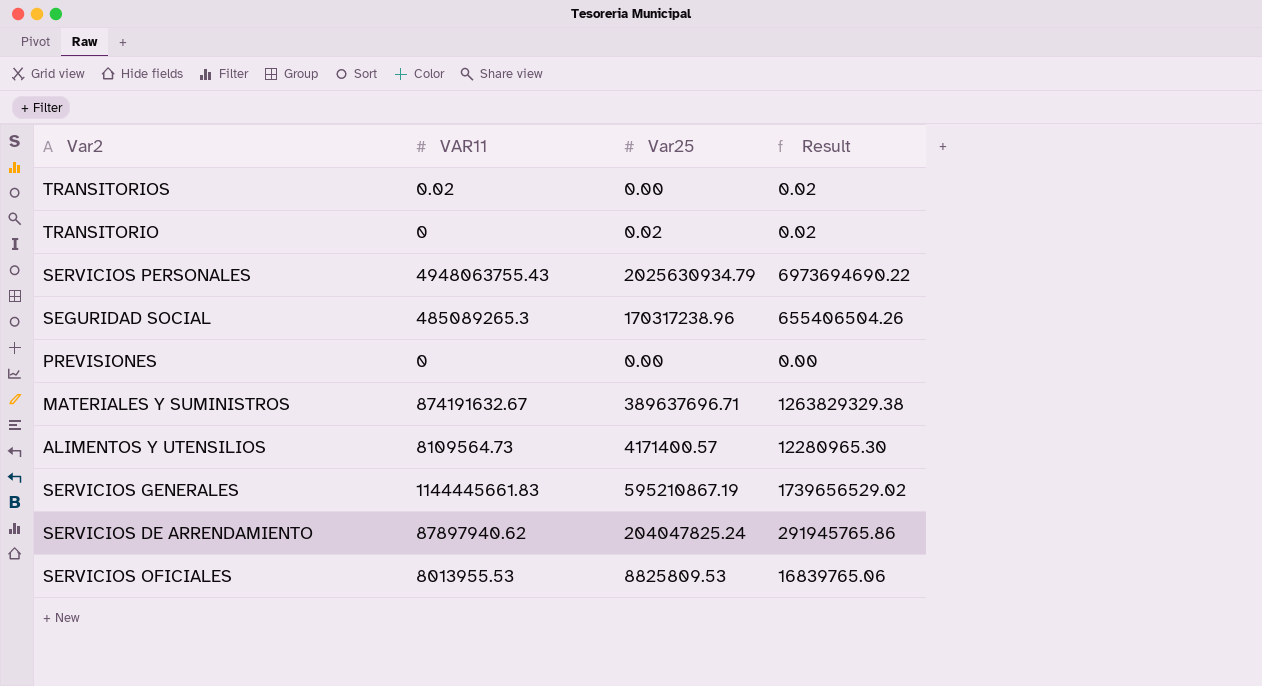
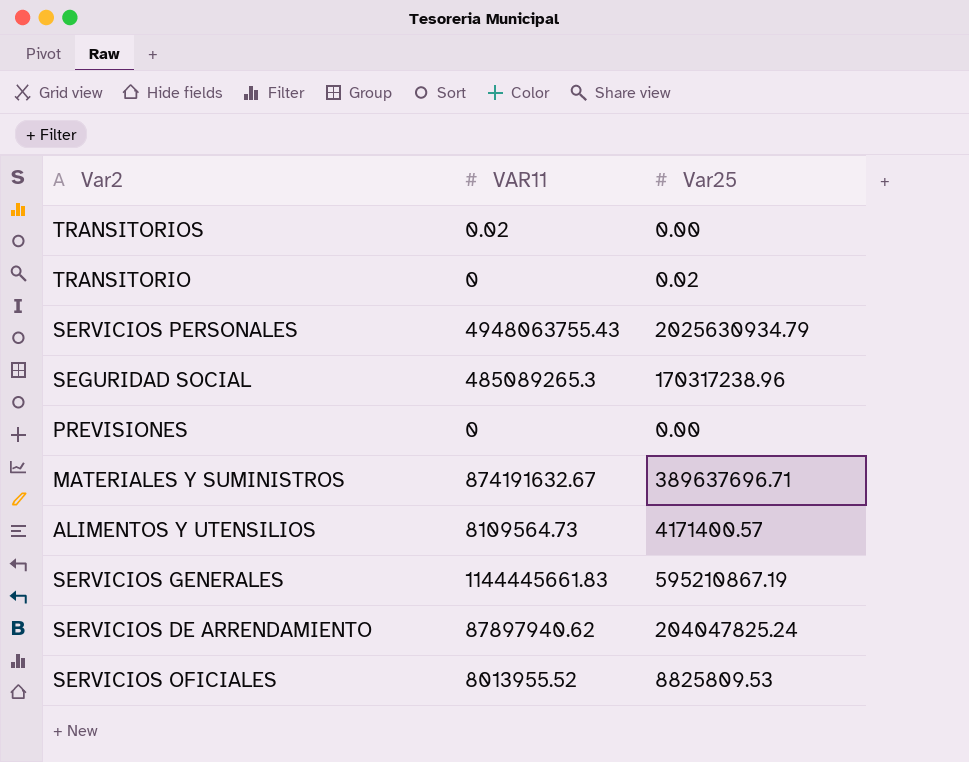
column Result | formula: [VAR11] + [Var25] -> none
SERVICIOS OFICIALES | VAR11: 8013955.53 -> 8013955.52

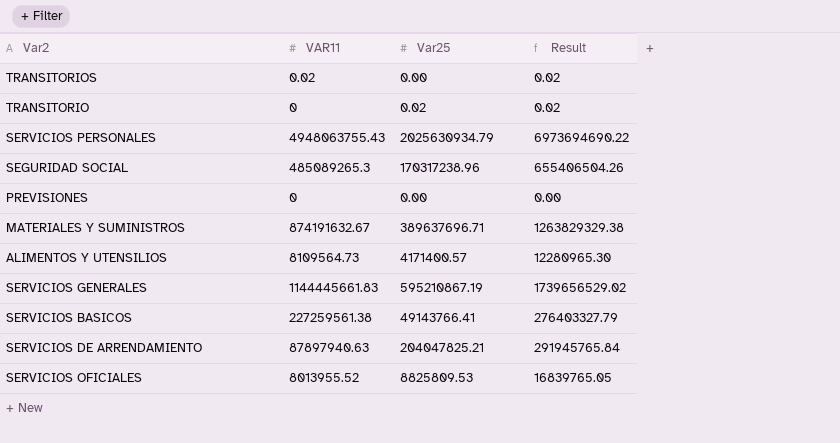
column Result | formula: none -> [VAR11] + [Var25]
row SERVICIOS BASICOS: none -> 227259561.38 | 49143766.41 | 276403327.79
SERVICIOS DE ARRENDAMIENTO | VAR11: 87897940.62 -> 87897940.63
SERVICIOS DE ARRENDAMIENTO | Var25: 204047825.24 -> 204047825.21

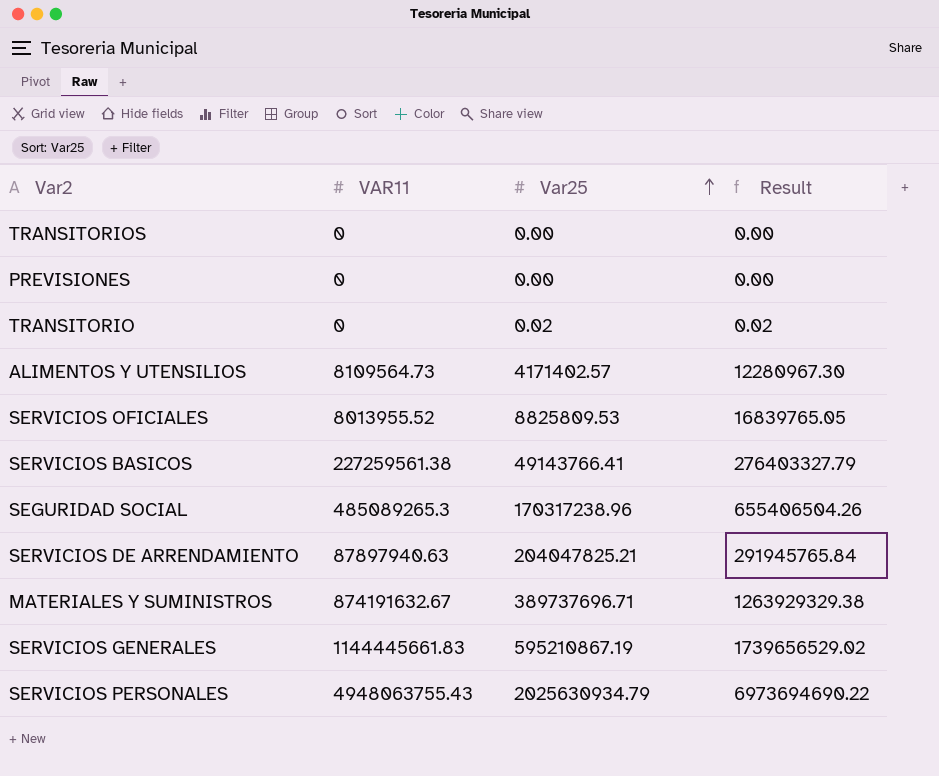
row order: none -> Var25 ascending
TRANSITORIOS | VAR11: 0.02 -> 0
TRANSITORIOS | Result: 0.02 -> 0.00
ALIMENTOS Y UTENSILIOS | Var25: 4171400.57 -> 4171402.57
ALIMENTOS Y UTENSILIOS | Result: 12280965.30 -> 12280967.30
MATERIALES Y SUMINISTROS | Var25: 389637696.71 -> 389737696.71
MATERIALES Y SUMINISTROS | Result: 1263829329.38 -> 1263929329.38

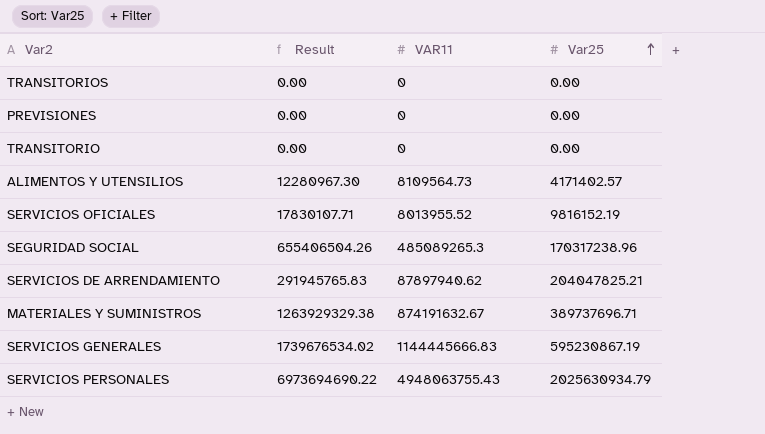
column Result | position: 4 -> 2
row SERVICIOS BASICOS: 227259561.38 | 49143766.41 | 276403327.79 -> none
TRANSITORIO | Result: 0.02 -> 0.00
TRANSITORIO | Var25: 0.02 -> 0.00
SERVICIOS OFICIALES | Result: 16839765.05 -> 17830107.71
SERVICIOS OFICIALES | Var25: 8825809.53 -> 9816152.19
SERVICIOS DE ARRENDAMIENTO | Result: 291945765.84 -> 291945765.83
SERVICIOS DE ARRENDAMIENTO | VAR11: 87897940.63 -> 87897940.62
SERVICIOS GENERALES | Result: 1739656529.02 -> 1739676534.02
SERVICIOS GENERALES | VAR11: 1144445661.83 -> 1144445666.83
SERVICIOS GENERALES | Var25: 595210867.19 -> 595230867.19

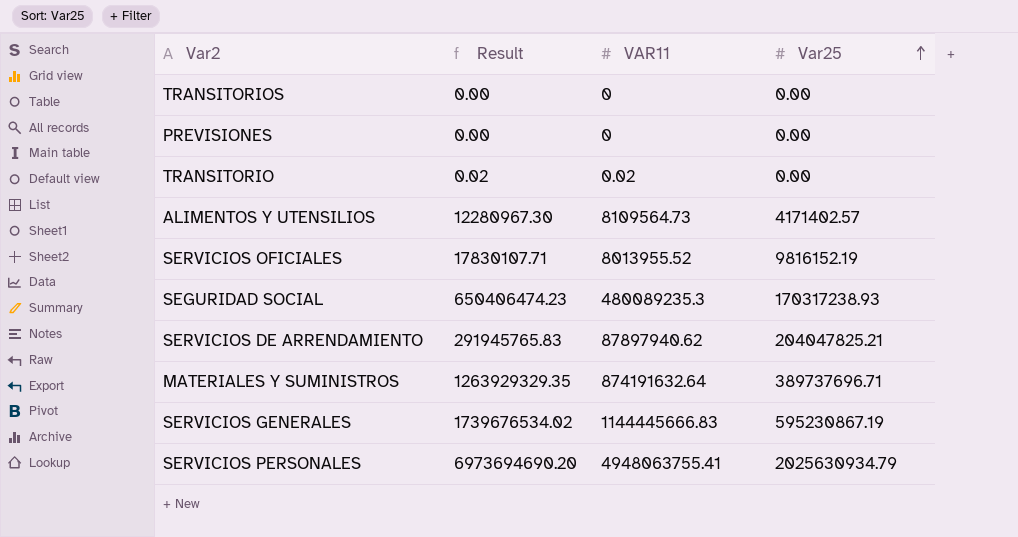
TRANSITORIO | Result: 0.00 -> 0.02
TRANSITORIO | VAR11: 0 -> 0.02
SEGURIDAD SOCIAL | Result: 655406504.26 -> 650406474.23
SEGURIDAD SOCIAL | VAR11: 485089265.3 -> 480089235.3
SEGURIDAD SOCIAL | Var25: 170317238.96 -> 170317238.93
MATERIALES Y SUMINISTROS | Result: 1263929329.38 -> 1263929329.35
MATERIALES Y SUMINISTROS | VAR11: 874191632.67 -> 874191632.64
SERVICIOS PERSONALES | Result: 6973694690.22 -> 6973694690.20
SERVICIOS PERSONALES | VAR11: 4948063755.43 -> 4948063755.41

